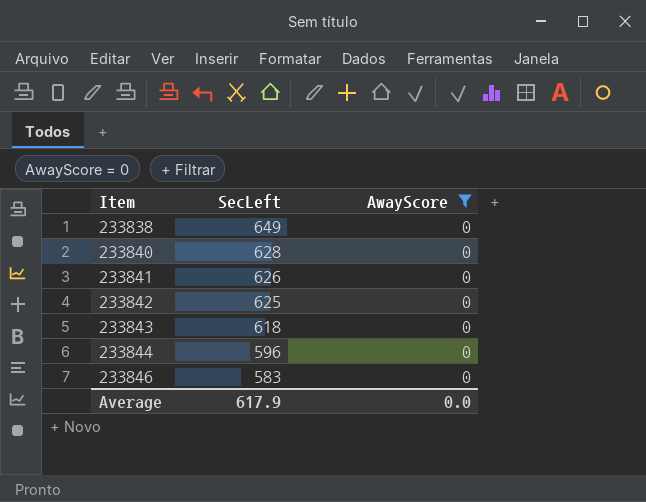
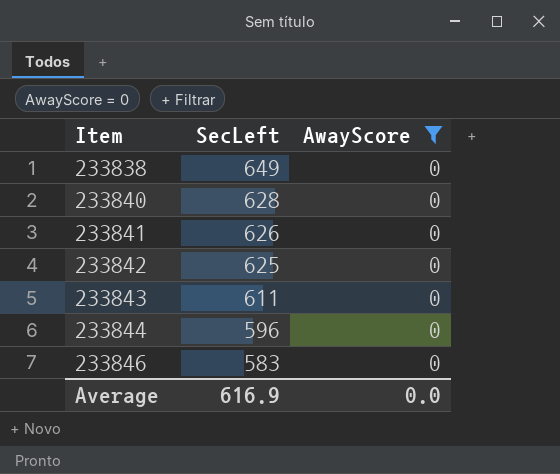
233843 | SecLeft: 618 -> 611
Average | SecLeft: 617.9 -> 616.9

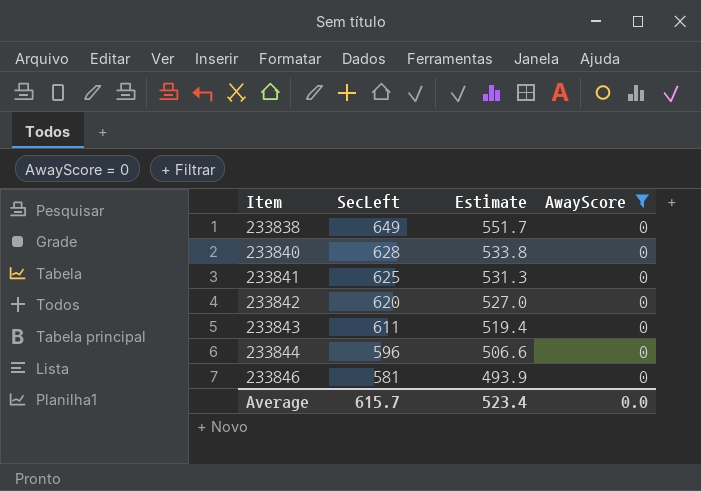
column Estimate | formula: none -> [SecLeft] * 0.85
233841 | SecLeft: 626 -> 625
233842 | SecLeft: 625 -> 620
233846 | SecLeft: 583 -> 581
Average | SecLeft: 616.9 -> 615.7

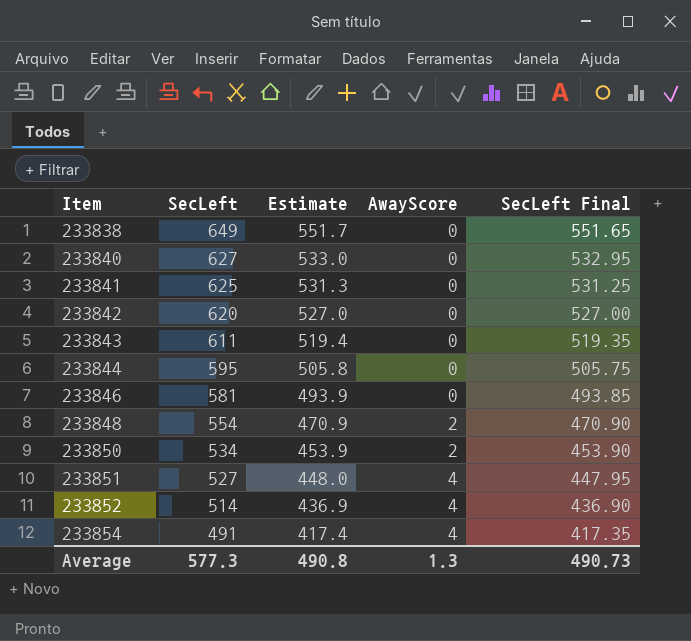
filter: AwayScore = 0 -> none
column SecLeft Final | formula: none -> [SecLeft] * 0.85
233840 | SecLeft: 628 -> 627
233840 | Estimate: 533.8 -> 533.0
233844 | SecLeft: 596 -> 595
233844 | Estimate: 506.6 -> 505.8
Average | SecLeft: 615.7 -> 577.3
Average | Estimate: 523.4 -> 490.8
Average | AwayScore: 0.0 -> 1.3

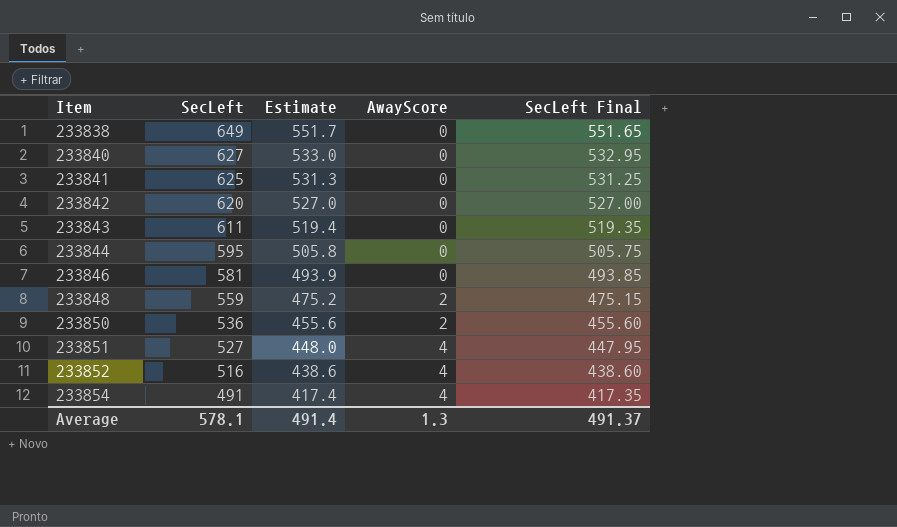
233848 | SecLeft: 554 -> 559
233848 | Estimate: 470.9 -> 475.2
233848 | SecLeft Final: 470.90 -> 475.15
233850 | SecLeft: 534 -> 536
233850 | Estimate: 453.9 -> 455.6
233850 | SecLeft Final: 453.90 -> 455.60
233852 | SecLeft: 514 -> 516
233852 | Estimate: 436.9 -> 438.6
233852 | SecLeft Final: 436.90 -> 438.60
Average | SecLeft: 577.3 -> 578.1
Average | Estimate: 490.8 -> 491.4
Average | SecLeft Final: 490.73 -> 491.37

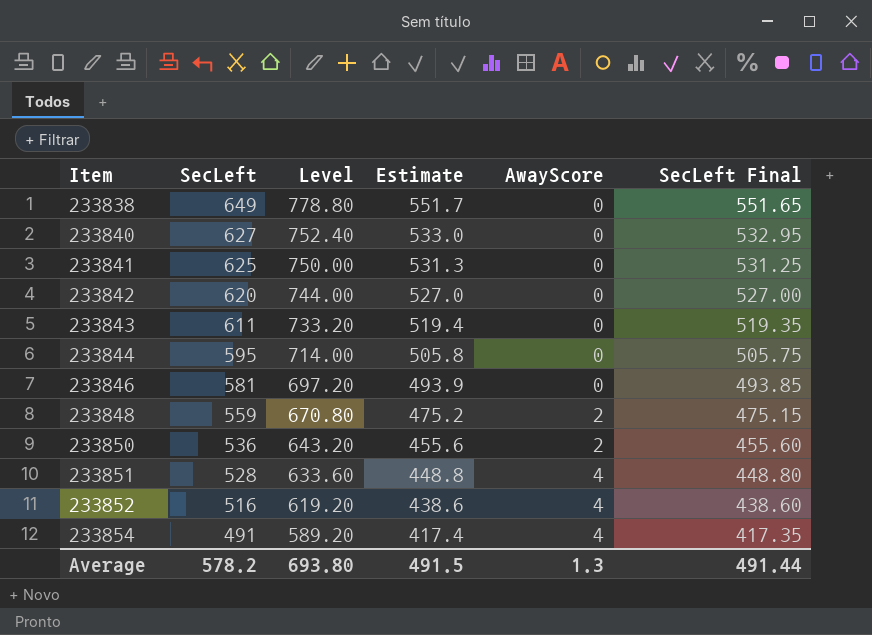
column Level | formula: none -> [SecLeft] * 1.2
233851 | SecLeft: 527 -> 528
233851 | Estimate: 448.0 -> 448.8
233851 | SecLeft Final: 447.95 -> 448.80
Average | SecLeft: 578.1 -> 578.2
Average | Estimate: 491.4 -> 491.5
Average | SecLeft Final: 491.37 -> 491.44

